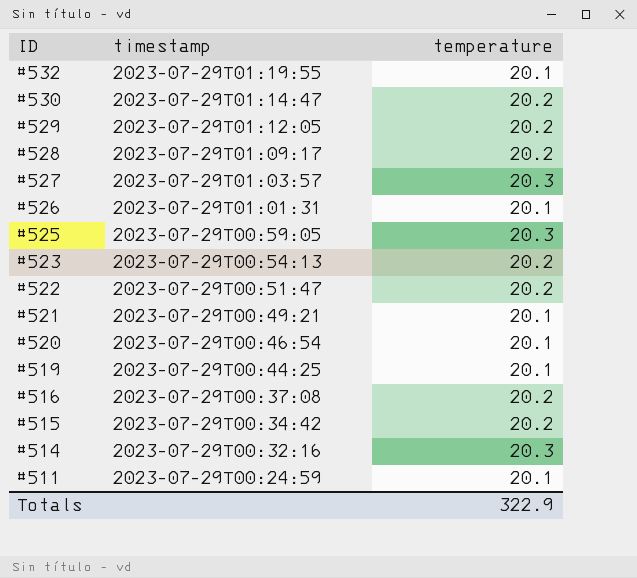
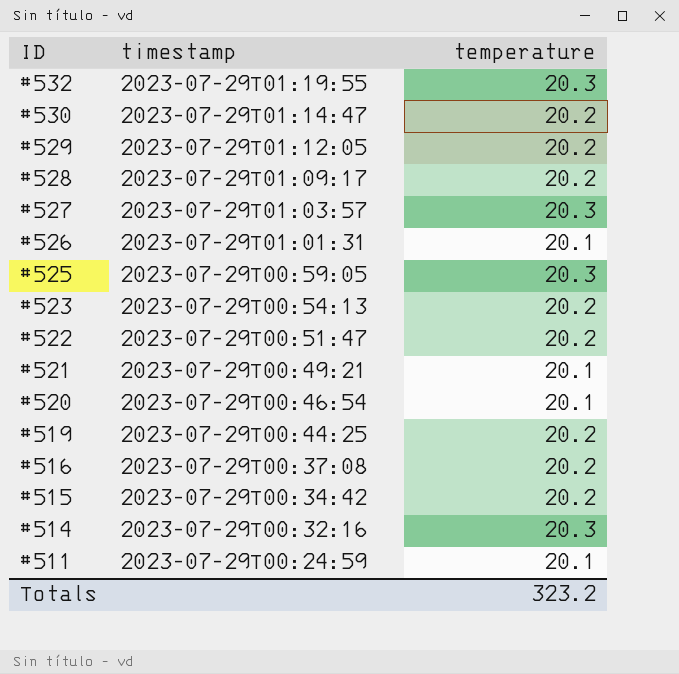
#532 | temperature: 20.1 -> 20.3
#519 | temperature: 20.1 -> 20.2
Totals | temperature: 322.9 -> 323.2

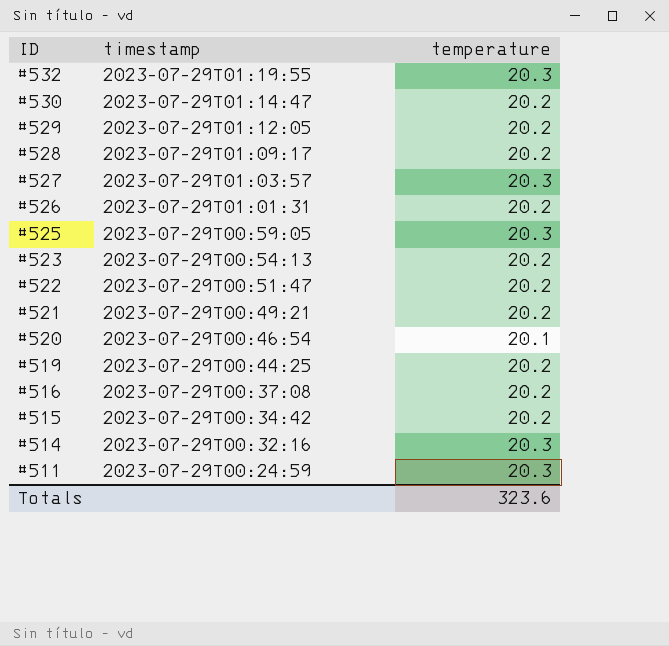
#526 | temperature: 20.1 -> 20.2
#521 | temperature: 20.1 -> 20.2
#511 | temperature: 20.1 -> 20.3
Totals | temperature: 323.2 -> 323.6

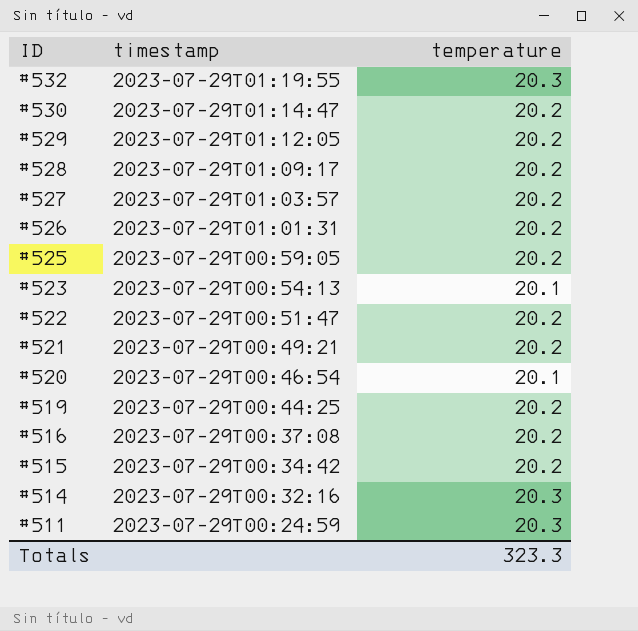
#527 | temperature: 20.3 -> 20.2
#525 | temperature: 20.3 -> 20.2
#523 | temperature: 20.2 -> 20.1
Totals | temperature: 323.6 -> 323.3

